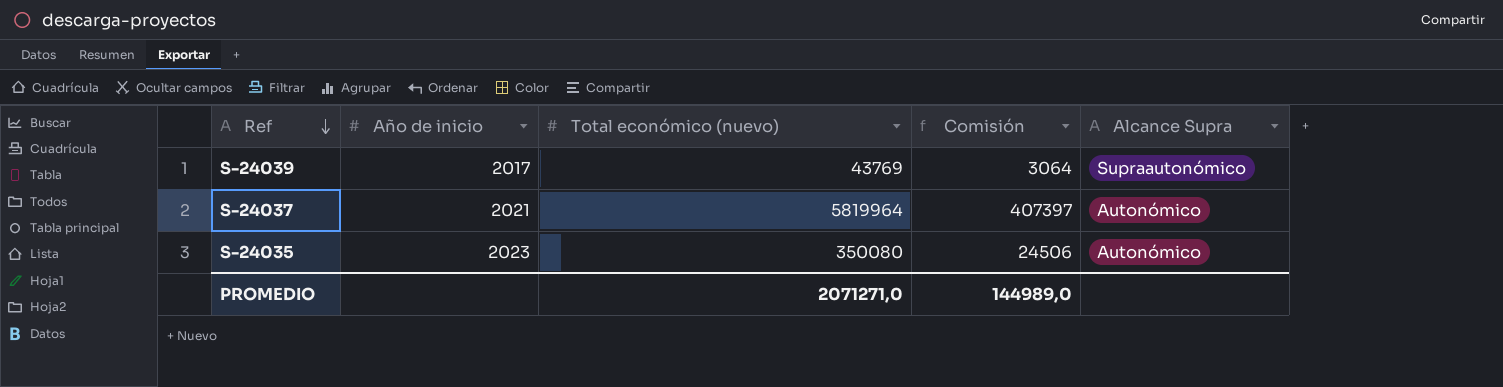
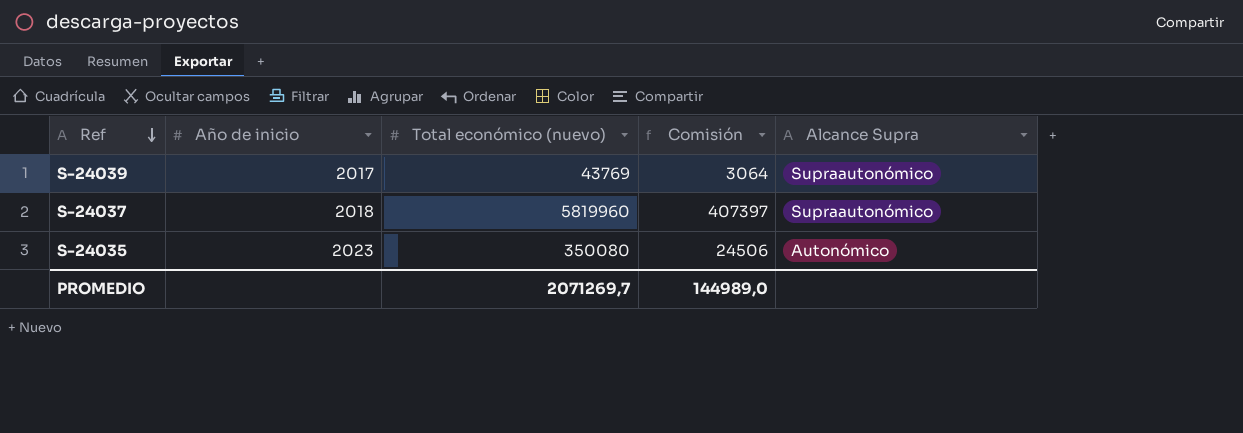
S-24037 | Año de inicio: 2021 -> 2018
S-24037 | Total económico (nuevo): 5819964 -> 5819960
S-24037 | Alcance Supra: Autonómico -> Supraautonómico
PROMEDIO | Total económico (nuevo): 2071271,0 -> 2071269,7

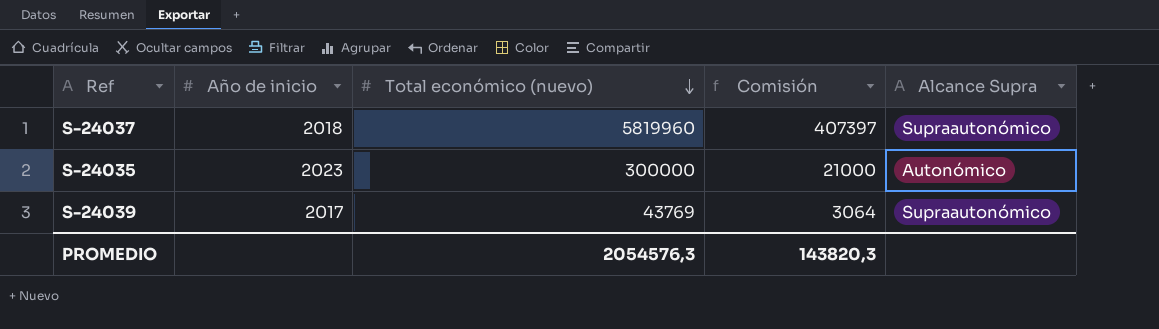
row order: Ref descending -> Total económico (nuevo) descending
S-24035 | Total económico (nuevo): 350080 -> 300000
S-24035 | Comisión: 24506 -> 21000
PROMEDIO | Total económico (nuevo): 2071269,7 -> 2054576,3
PROMEDIO | Comisión: 144989,0 -> 143820,3

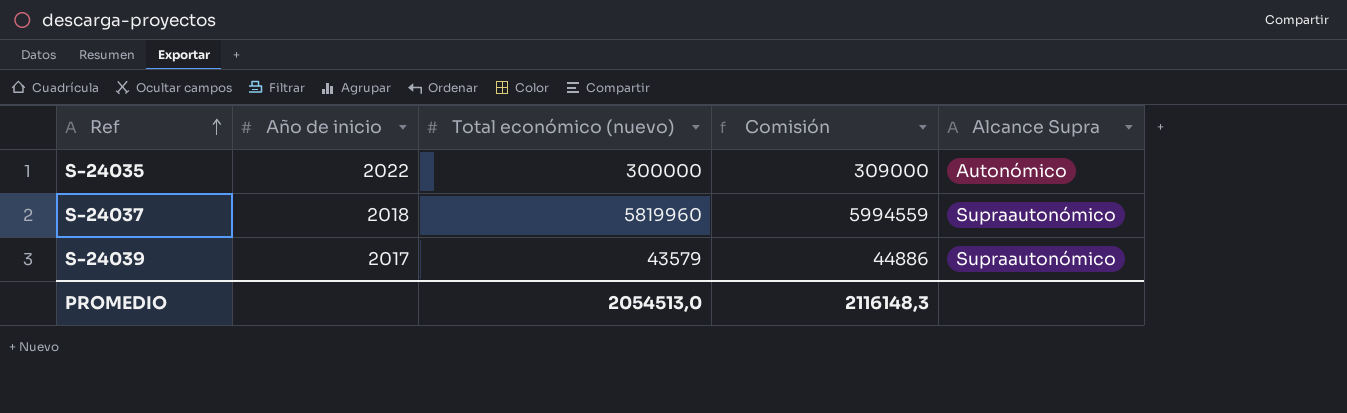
row order: Total económico (nuevo) descending -> Ref ascending
column Comisión | formula: [Total económico (nuevo)] * 0,07 -> [Total económico (nuevo)] * 1,03
S-24035 | Año de inicio: 2023 -> 2022
S-24039 | Total económico (nuevo): 43769 -> 43579
PROMEDIO | Total económico (nuevo): 2054576,3 -> 2054513,0
PROMEDIO | Comisión: 143820,3 -> 2116148,3

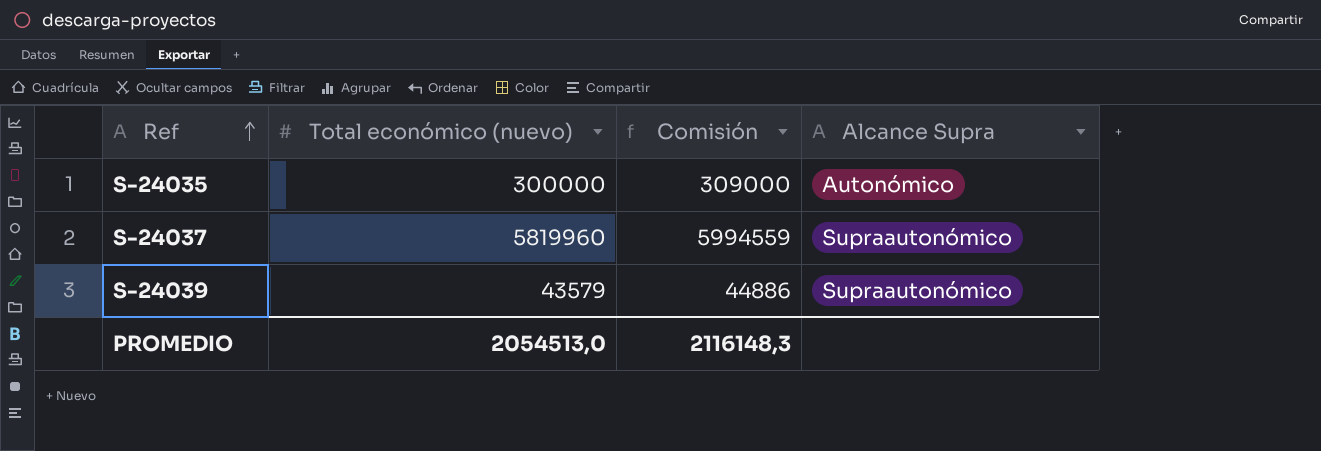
column Año de inicio | position: 2 -> none

